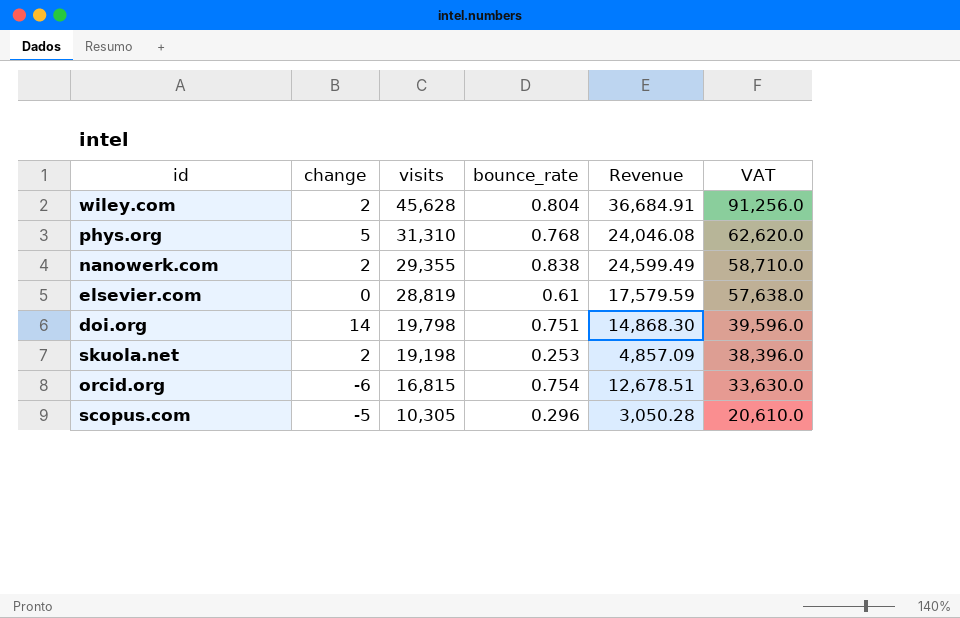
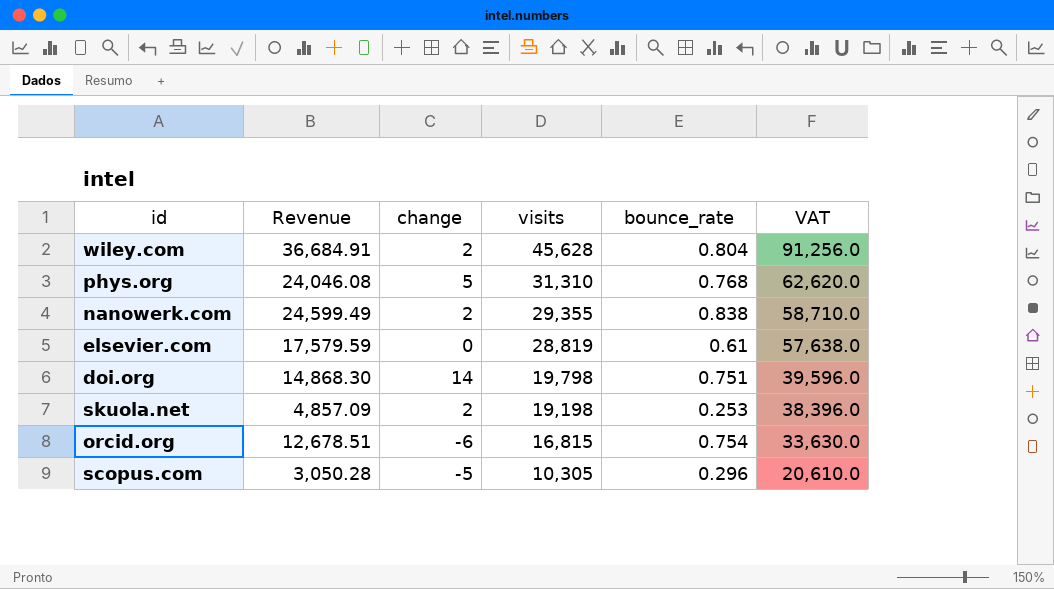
column Revenue | position: 5 -> 2

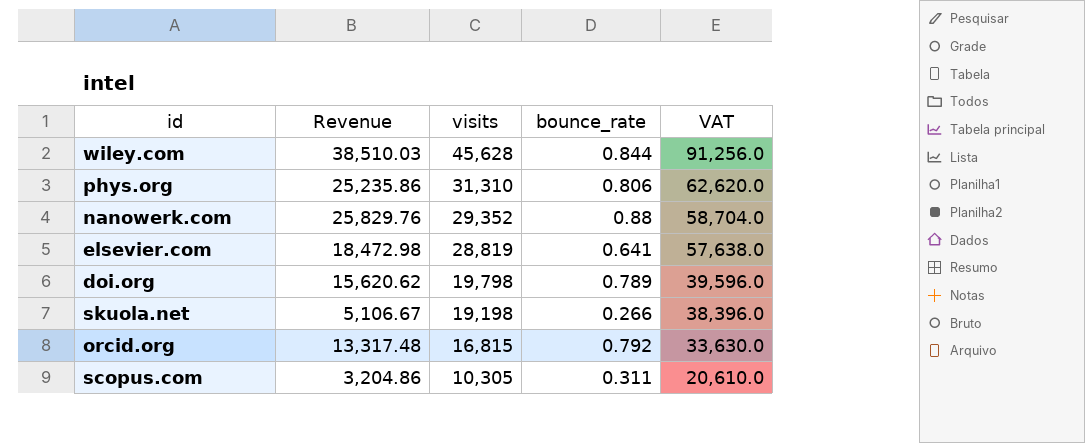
column change | position: 3 -> none
wiley.com | Revenue: 36,684.91 -> 38,510.03
wiley.com | bounce_rate: 0.804 -> 0.844
phys.org | Revenue: 24,046.08 -> 25,235.86
phys.org | bounce_rate: 0.768 -> 0.806
nanowerk.com | Revenue: 24,599.49 -> 25,829.76
nanowerk.com | visits: 29,355 -> 29,352
nanowerk.com | bounce_rate: 0.838 -> 0.88
nanowerk.com | VAT: 58,710.0 -> 58,704.0
elsevier.com | Revenue: 17,579.59 -> 18,472.98
elsevier.com | bounce_rate: 0.61 -> 0.641
doi.org | Revenue: 14,868.30 -> 15,620.62
doi.org | bounce_rate: 0.751 -> 0.789
skuola.net | Revenue: 4,857.09 -> 5,106.67
skuola.net | bounce_rate: 0.253 -> 0.266
orcid.org | Revenue: 12,678.51 -> 13,317.48
orcid.org | bounce_rate: 0.754 -> 0.792
scopus.com | Revenue: 3,050.28 -> 3,204.86
scopus.com | bounce_rate: 0.296 -> 0.311

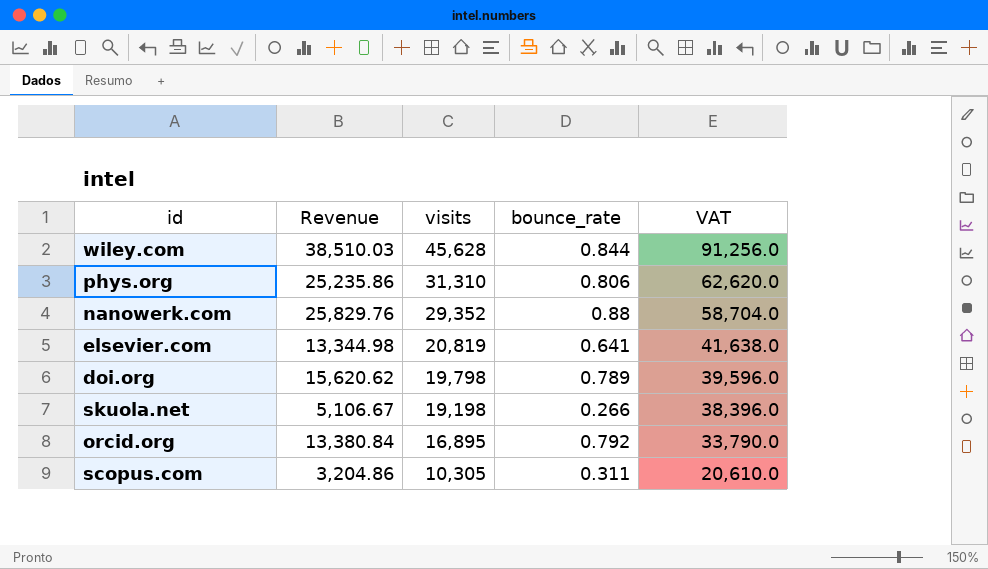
elsevier.com | Revenue: 18,472.98 -> 13,344.98
elsevier.com | visits: 28,819 -> 20,819
elsevier.com | VAT: 57,638.0 -> 41,638.0
orcid.org | Revenue: 13,317.48 -> 13,380.84
orcid.org | visits: 16,815 -> 16,895
orcid.org | VAT: 33,630.0 -> 33,790.0

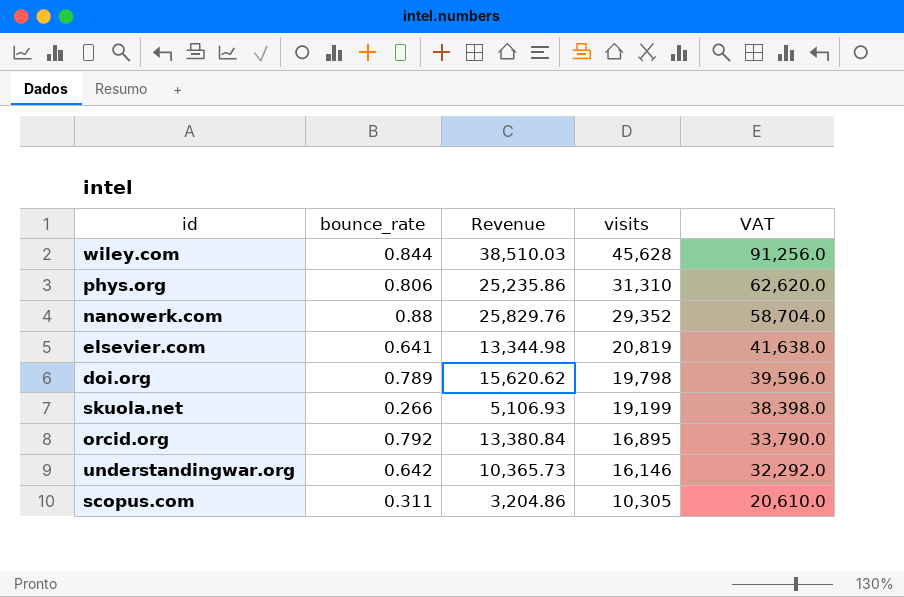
column bounce_rate | position: 4 -> 2
skuola.net | Revenue: 5,106.67 -> 5,106.93
skuola.net | visits: 19,198 -> 19,199
skuola.net | VAT: 38,396.0 -> 38,398.0
row understandingwar.org: none -> 0.642 | 10,365.73 | 16,146 | 32,292.0

